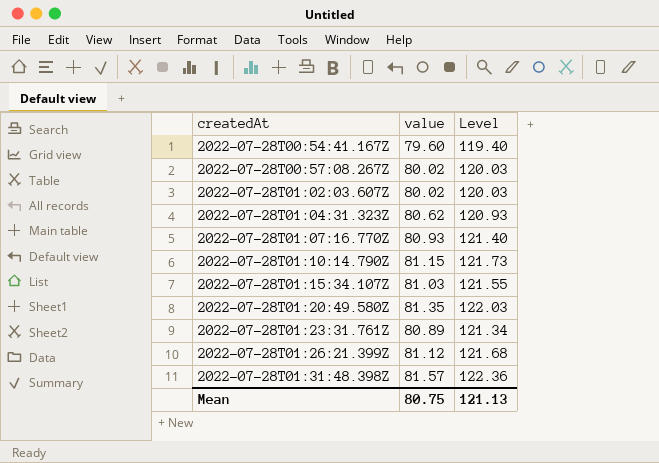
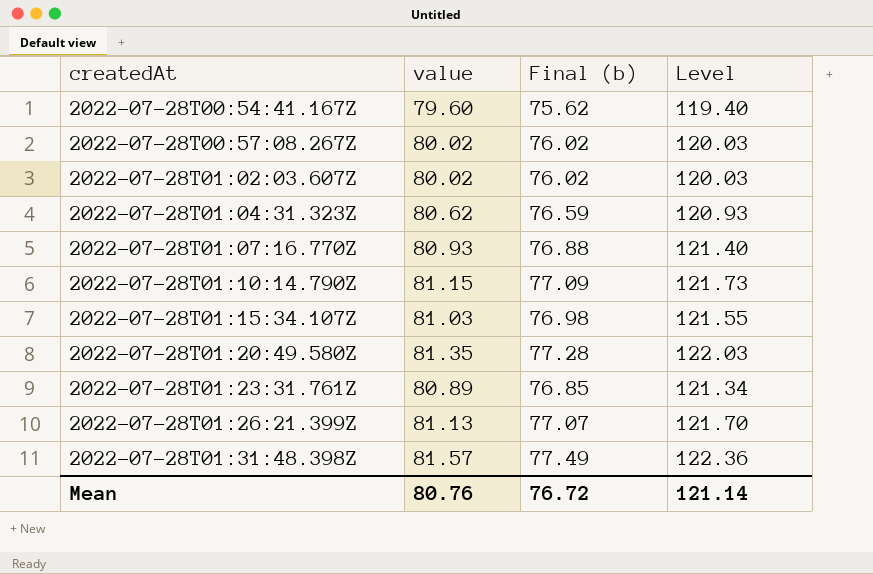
column Final (b) | formula: none -> [value] * 0.95
2022-07-28T01:26:21.399Z | value: 81.12 -> 81.13
2022-07-28T01:26:21.399Z | Level: 121.68 -> 121.70
Mean | value: 80.75 -> 80.76
Mean | Level: 121.13 -> 121.14

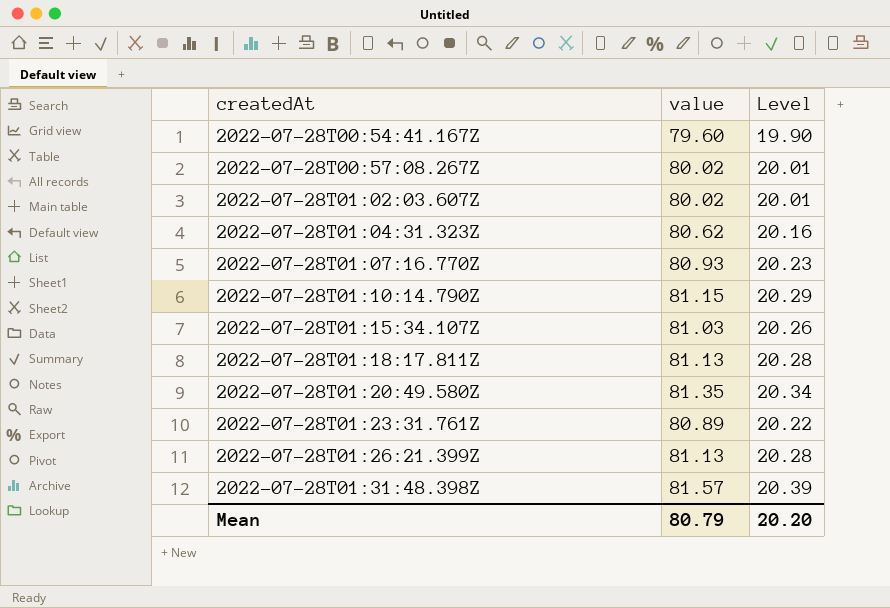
column Final (b) | formula: [value] * 0.95 -> none
column Level | formula: [value] * 1.5 -> [value] * 0.25
row 2022-07-28T01:18:17.811Z: none -> 81.13 | 20.28
Mean | value: 80.76 -> 80.79
Mean | Level: 121.14 -> 20.20

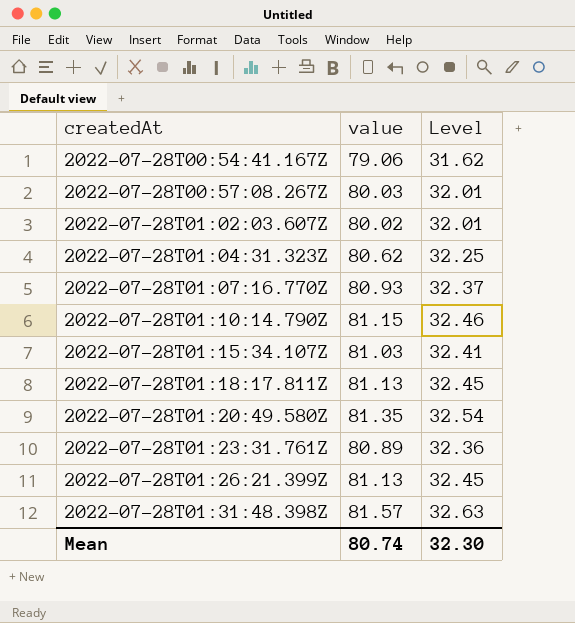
column Level | formula: [value] * 0.25 -> [value] * 0.4
2022-07-28T00:54:41.167Z | value: 79.60 -> 79.06
2022-07-28T00:57:08.267Z | value: 80.02 -> 80.03
Mean | value: 80.79 -> 80.74
Mean | Level: 20.20 -> 32.30

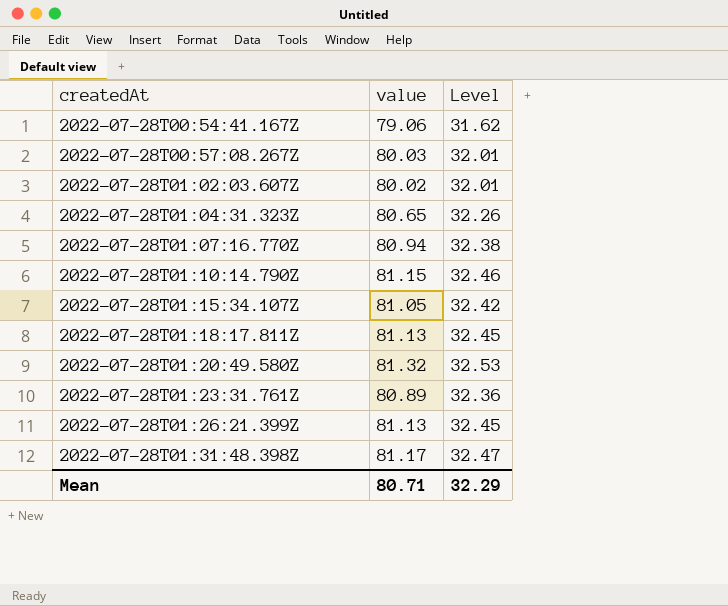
2022-07-28T01:04:31.323Z | value: 80.62 -> 80.65
2022-07-28T01:04:31.323Z | Level: 32.25 -> 32.26
2022-07-28T01:07:16.770Z | value: 80.93 -> 80.94
2022-07-28T01:07:16.770Z | Level: 32.37 -> 32.38
2022-07-28T01:15:34.107Z | value: 81.03 -> 81.05
2022-07-28T01:15:34.107Z | Level: 32.41 -> 32.42
2022-07-28T01:20:49.580Z | value: 81.35 -> 81.32
2022-07-28T01:20:49.580Z | Level: 32.54 -> 32.53
2022-07-28T01:31:48.398Z | value: 81.57 -> 81.17
2022-07-28T01:31:48.398Z | Level: 32.63 -> 32.47
Mean | value: 80.74 -> 80.71
Mean | Level: 32.30 -> 32.29

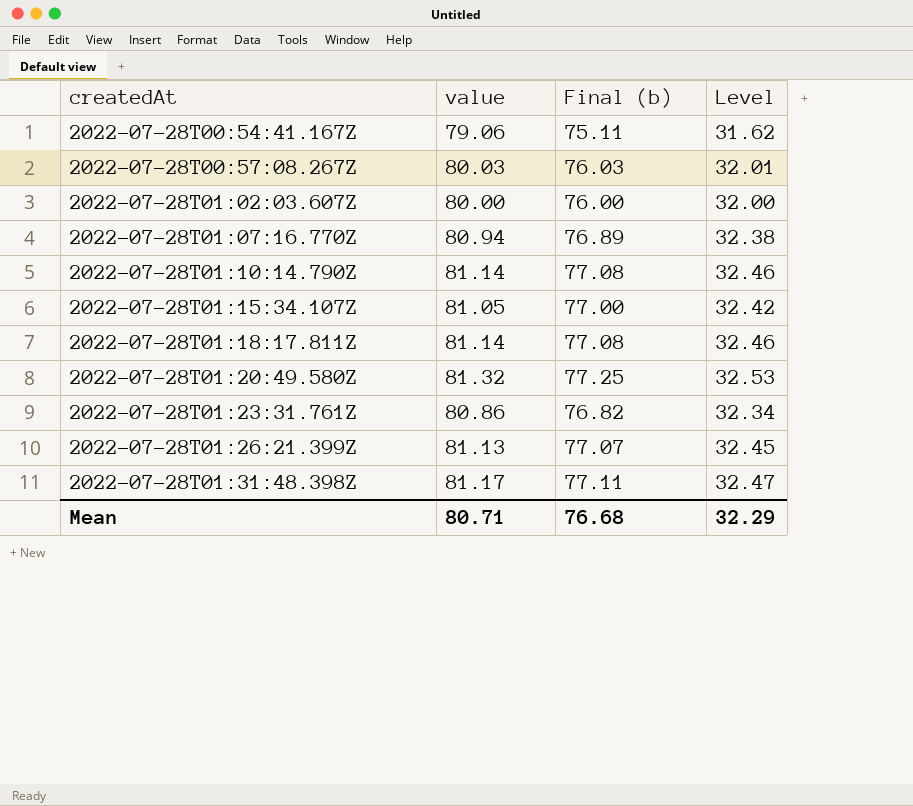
column Final (b) | formula: none -> [value] * 0.95
row 2022-07-28T01:04:31.323Z: 80.65 | 32.26 -> none
2022-07-28T01:02:03.607Z | value: 80.02 -> 80.00
2022-07-28T01:02:03.607Z | Level: 32.01 -> 32.00
2022-07-28T01:10:14.790Z | value: 81.15 -> 81.14
2022-07-28T01:18:17.811Z | value: 81.13 -> 81.14
2022-07-28T01:18:17.811Z | Level: 32.45 -> 32.46
2022-07-28T01:23:31.761Z | value: 80.89 -> 80.86
2022-07-28T01:23:31.761Z | Level: 32.36 -> 32.34

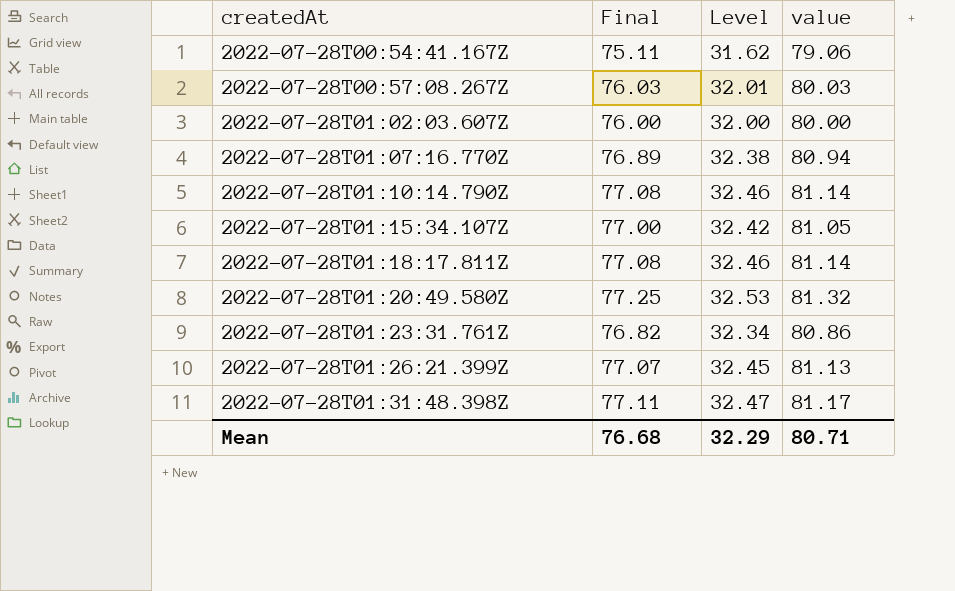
column name: Final (b) -> Final
column value | position: 2 -> 4

